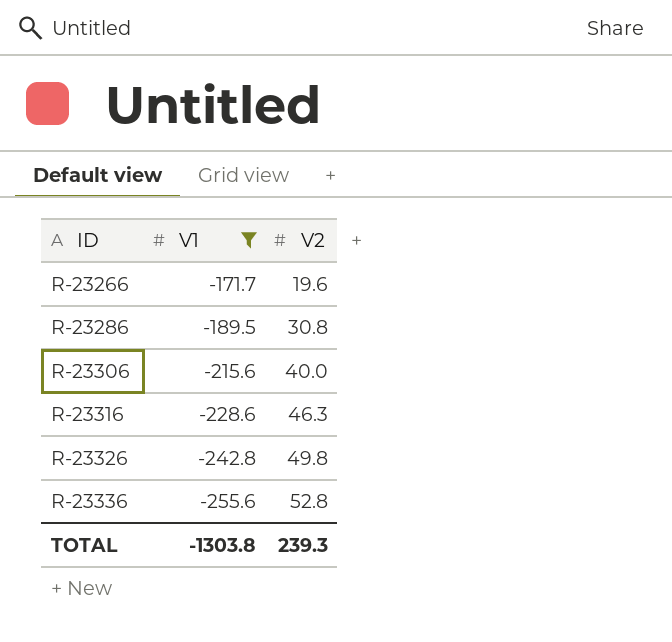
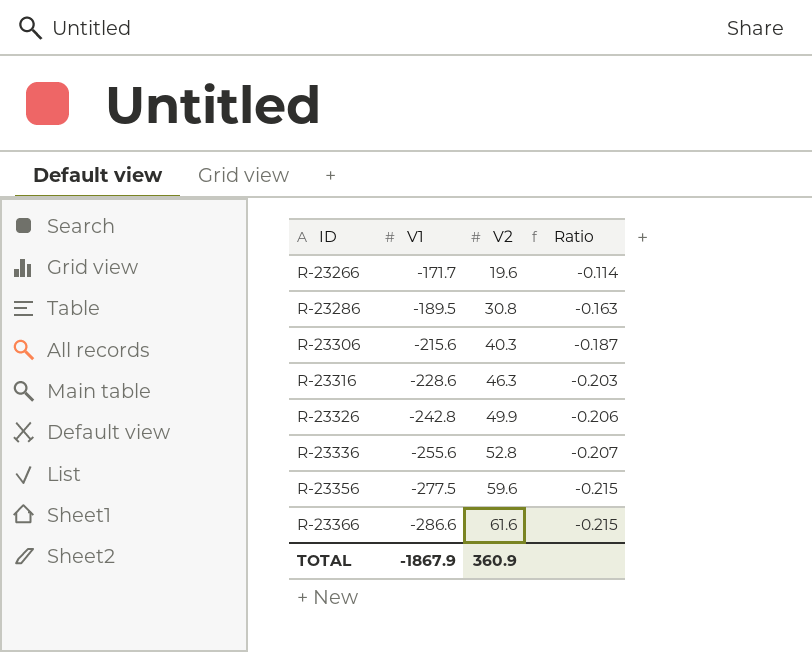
filter: V1 >= -255.6 -> none
column Ratio | formula: none -> [V2] / [V1]
R-23306 | V2: 40.0 -> 40.3
R-23326 | V2: 49.8 -> 49.9
TOTAL | V1: -1303.8 -> -1867.9
TOTAL | V2: 239.3 -> 360.9

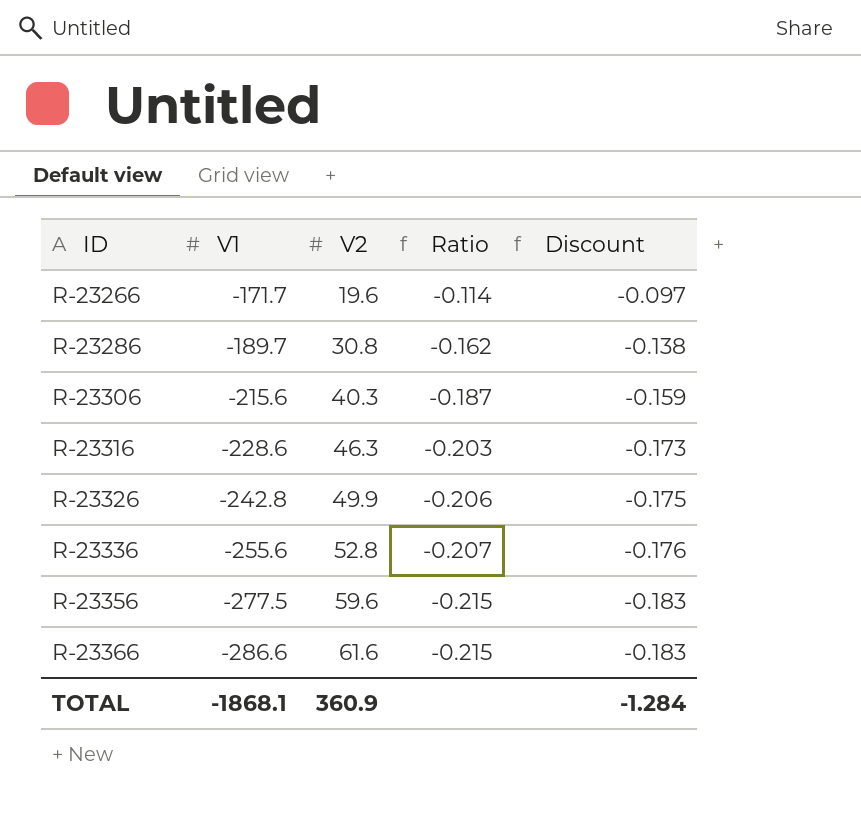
column Discount | formula: none -> [Ratio] * 0.85
R-23286 | V1: -189.5 -> -189.7
R-23286 | Ratio: -0.163 -> -0.162
TOTAL | V1: -1867.9 -> -1868.1

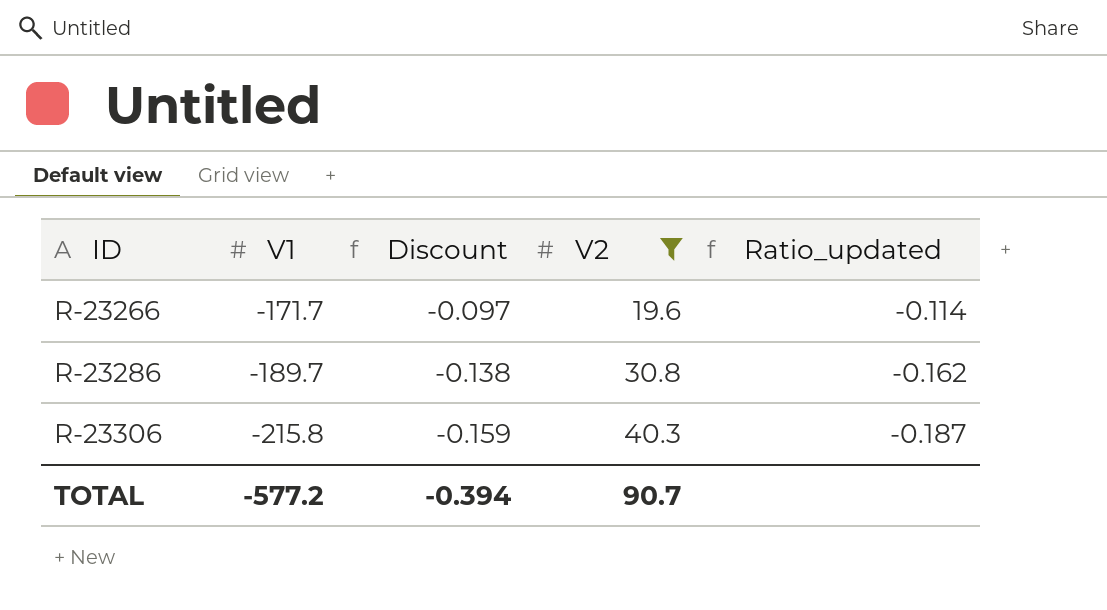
filter: none -> V2 <= 40.3
column Discount | position: 5 -> 3
column name: Ratio -> Ratio_updated
R-23306 | V1: -215.6 -> -215.8
TOTAL | V1: -1868.1 -> -577.2
TOTAL | Discount: -1.284 -> -0.394
TOTAL | V2: 360.9 -> 90.7

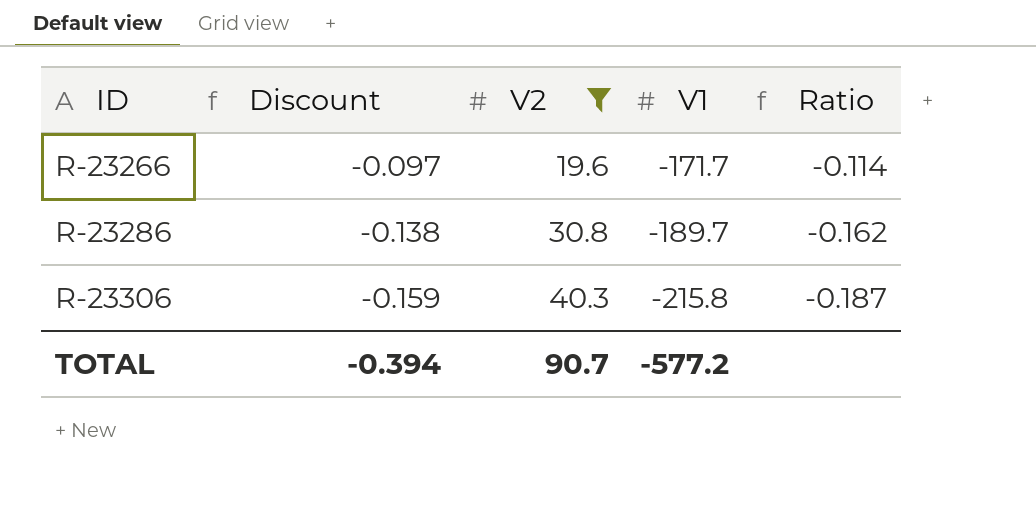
column V1 | position: 2 -> 4
column name: Ratio_updated -> Ratio

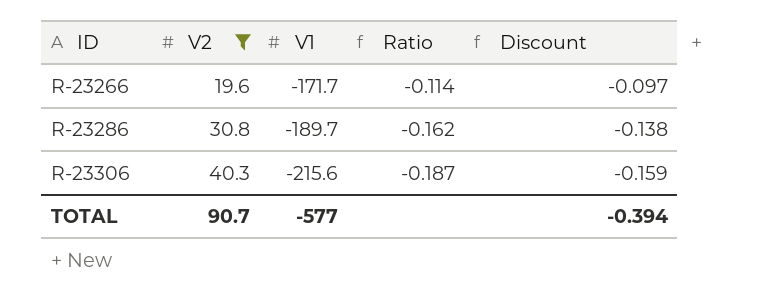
column Discount | position: 2 -> 5
R-23306 | V1: -215.8 -> -215.6
TOTAL | V1: -577.2 -> -577

